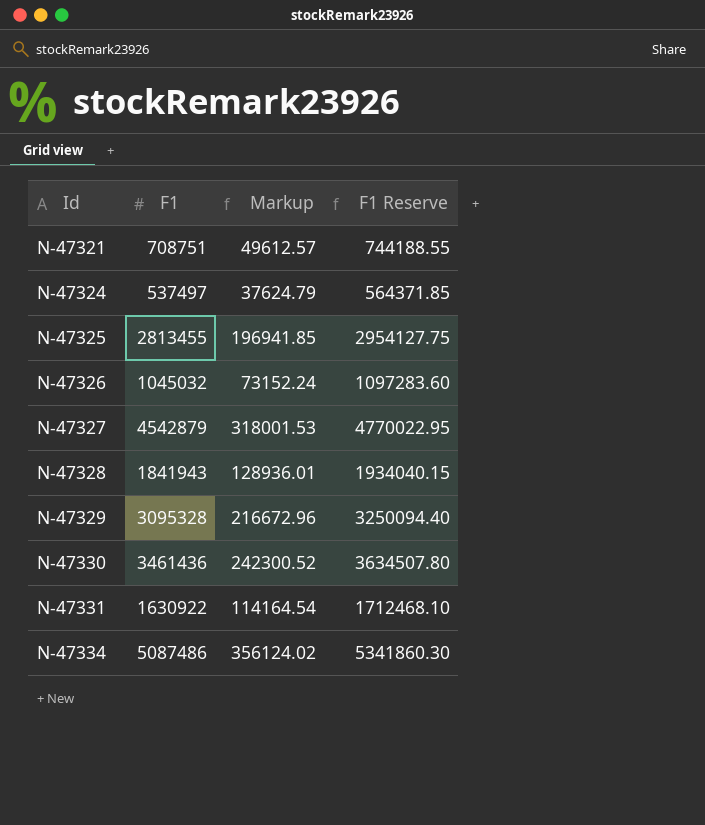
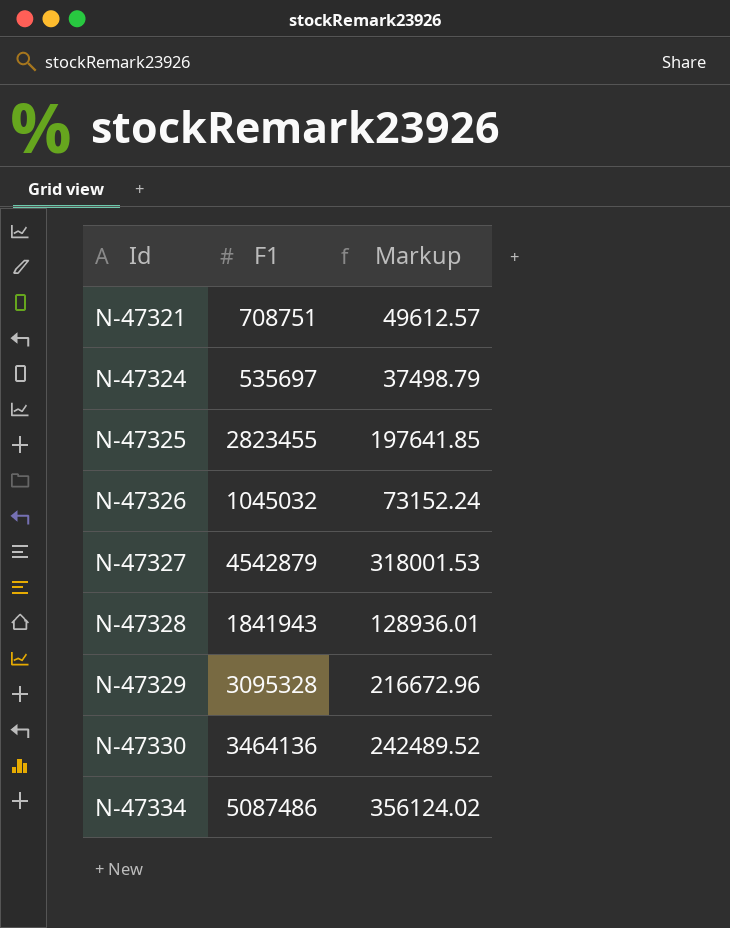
column F1 Reserve | formula: [F1] * 1.05 -> none
row N-47331: 1630922 | 114164.54 | 1712468.10 -> none
N-47324 | F1: 537497 -> 535697
N-47324 | Markup: 37624.79 -> 37498.79
N-47325 | F1: 2813455 -> 2823455
N-47325 | Markup: 196941.85 -> 197641.85
N-47330 | F1: 3461436 -> 3464136
N-47330 | Markup: 242300.52 -> 242489.52

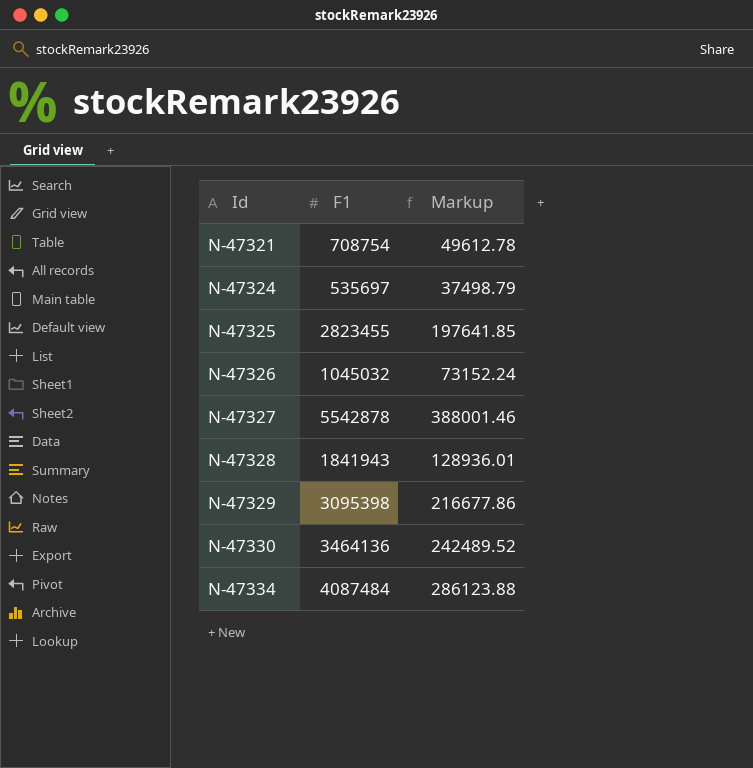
N-47321 | F1: 708751 -> 708754
N-47321 | Markup: 49612.57 -> 49612.78
N-47327 | F1: 4542879 -> 5542878
N-47327 | Markup: 318001.53 -> 388001.46
N-47329 | F1: 3095328 -> 3095398
N-47329 | Markup: 216672.96 -> 216677.86
N-47334 | F1: 5087486 -> 4087484
N-47334 | Markup: 356124.02 -> 286123.88

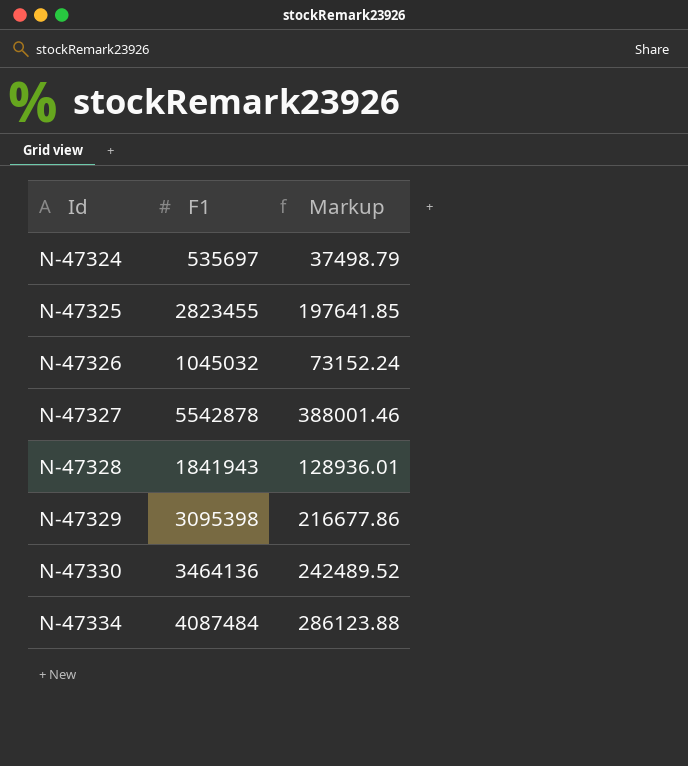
row N-47321: 708754 | 49612.78 -> none

